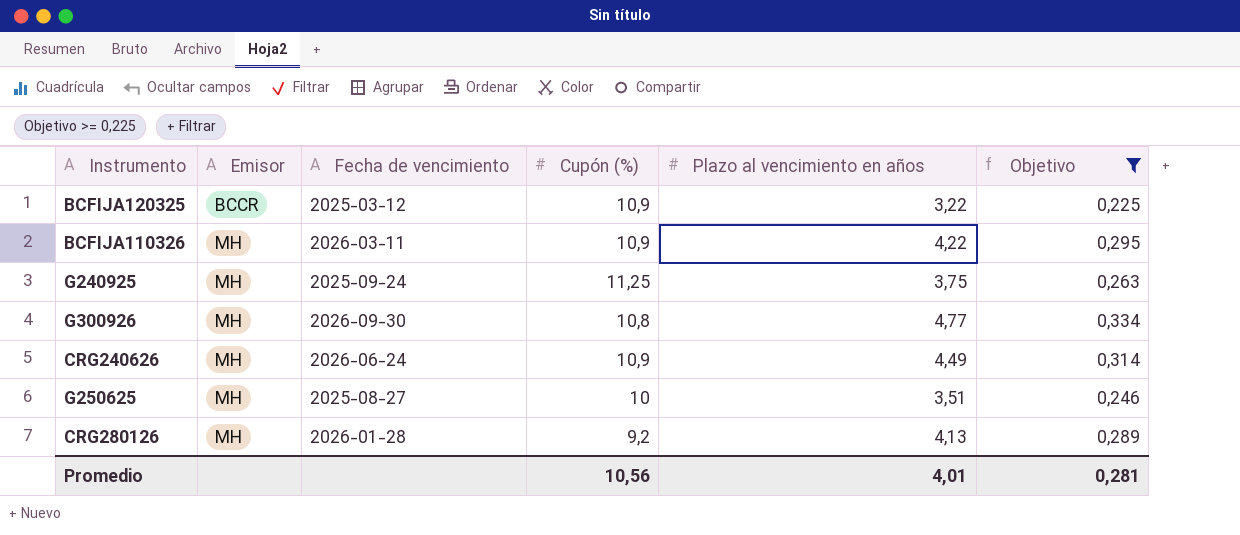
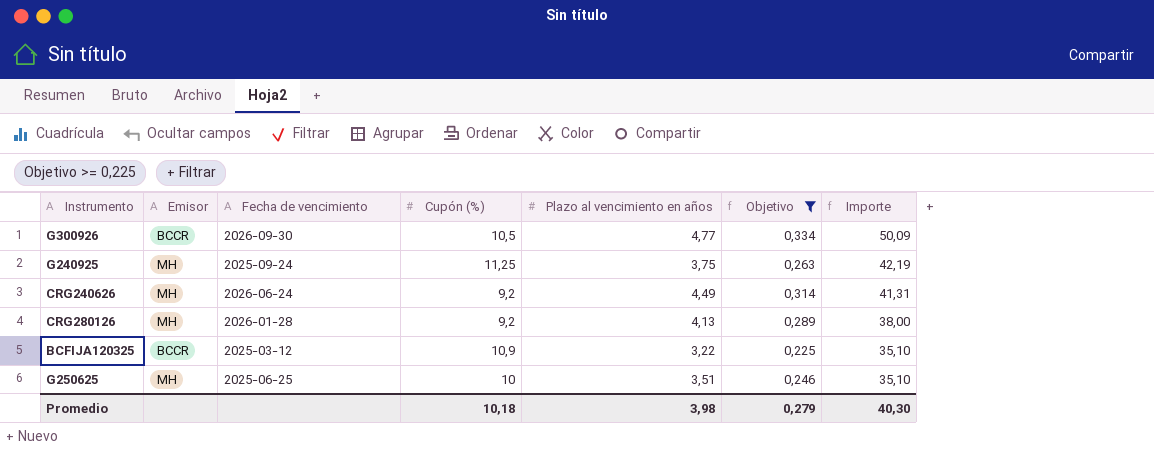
row order: Emisor ascending -> Importe descending
column Importe | formula: none -> [Cupón (%)] * [Plazo al vencimiento en años]
row BCFIJA110326: MH | 2026-03-11 | 10,9 | 4,22 | 0,295 -> none
G300926 | Emisor: MH -> BCCR
G300926 | Cupón (%): 10,8 -> 10,5
CRG240626 | Cupón (%): 10,9 -> 9,2
G250625 | Fecha de vencimiento: 2025-08-27 -> 2025-06-25
Promedio | Cupón (%): 10,56 -> 10,18
Promedio | Plazo al vencimiento en años: 4,01 -> 3,98
Promedio | Objetivo: 0,281 -> 0,279

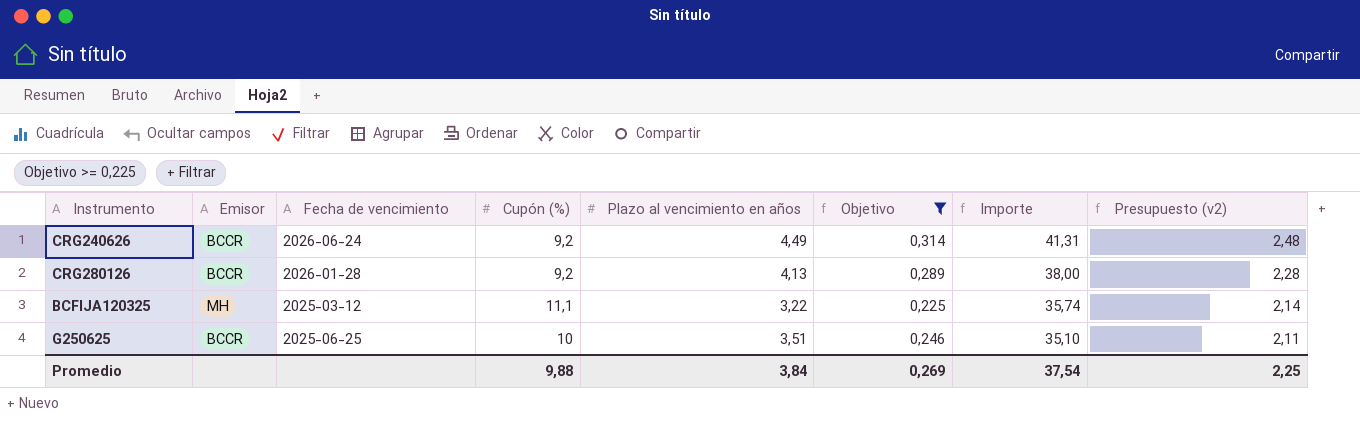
column Presupuesto (v2) | formula: none -> [Importe] * 0,06
row G300926: BCCR | 2026-09-30 | 10,5 | 4,77 | 0,334 | 50,09 -> none
row G240925: MH | 2025-09-24 | 11,25 | 3,75 | 0,263 | 42,19 -> none
CRG240626 | Emisor: MH -> BCCR
CRG280126 | Emisor: MH -> BCCR
BCFIJA120325 | Emisor: BCCR -> MH
BCFIJA120325 | Cupón (%): 10,9 -> 11,1
BCFIJA120325 | Importe: 35,10 -> 35,74
G250625 | Emisor: MH -> BCCR
Promedio | Cupón (%): 10,18 -> 9,88
Promedio | Plazo al vencimiento en años: 3,98 -> 3,84
Promedio | Objetivo: 0,279 -> 0,269
Promedio | Importe: 40,30 -> 37,54

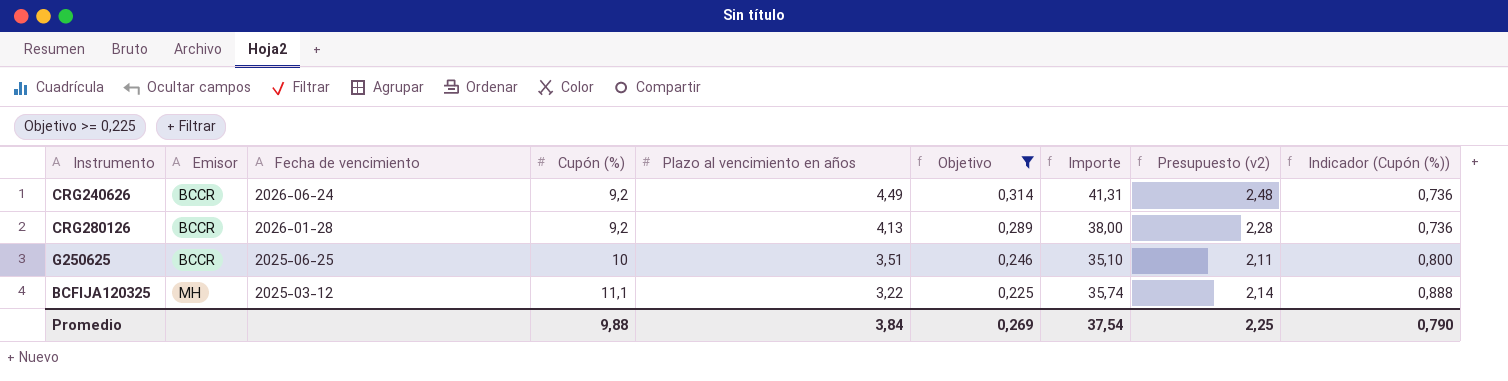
row order: Importe descending -> Emisor ascending
column Indicador (Cupón (%)) | formula: none -> [Cupón (%)] * 0,08

